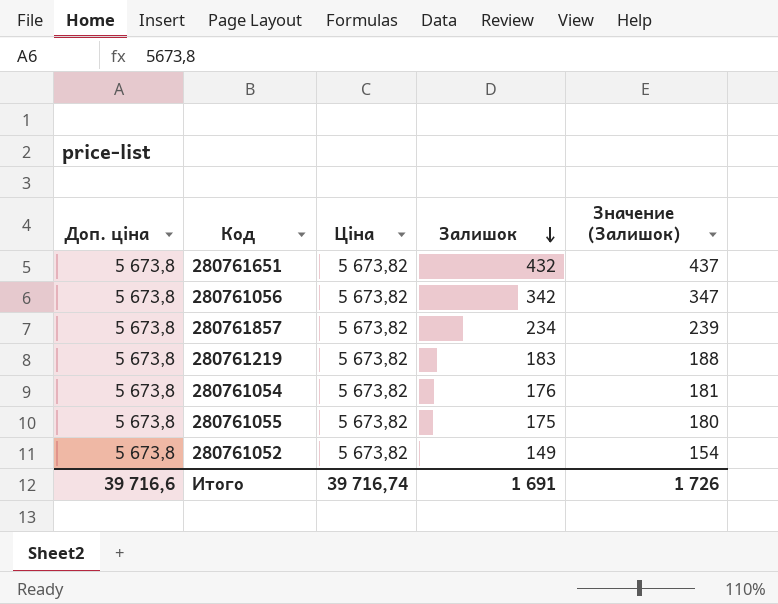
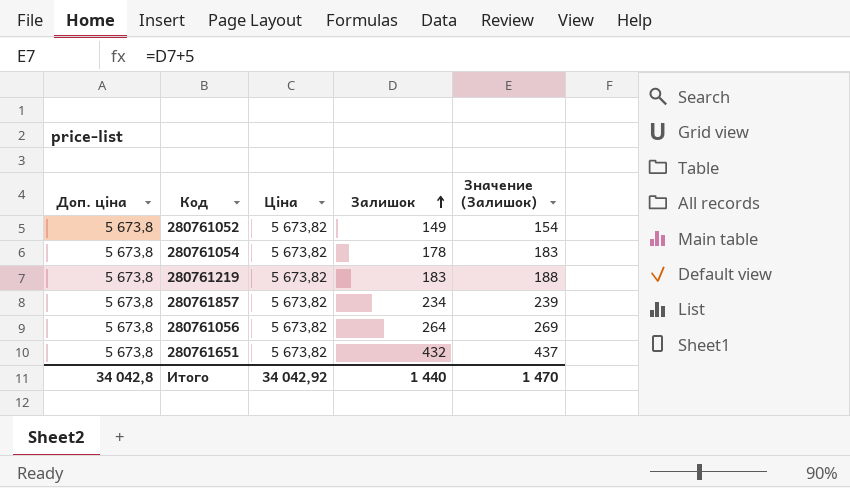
row order: Залишок descending -> Залишок ascending
row 280761055: 5 673,8 | 5 673,82 | 175 | 180 -> none
280761054 | Залишок: 176 -> 178
280761054 | Значение (Залишок): 181 -> 183
280761056 | Залишок: 342 -> 264
280761056 | Значение (Залишок): 347 -> 269
Итого | Доп. ціна: 39 716,6 -> 34 042,8
Итого | Ціна: 39 716,74 -> 34 042,92
Итого | Залишок: 1 691 -> 1 440
Итого | Значение (Залишок): 1 726 -> 1 470

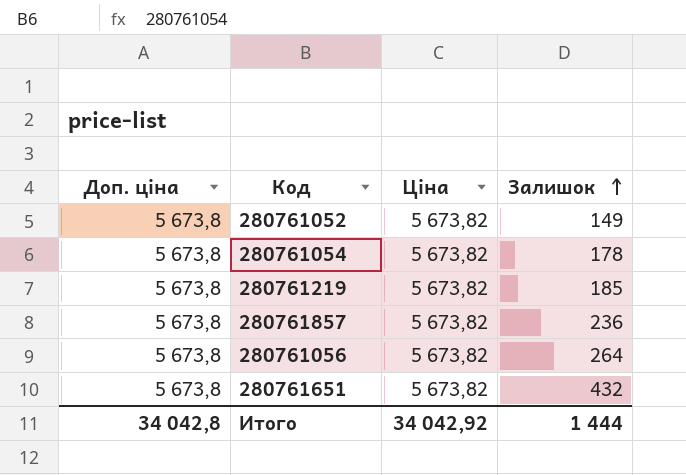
column Значение (Залишок) | formula: [Залишок] + 5 -> none
280761219 | Залишок: 183 -> 185
280761857 | Залишок: 234 -> 236
Итого | Залишок: 1 440 -> 1 444

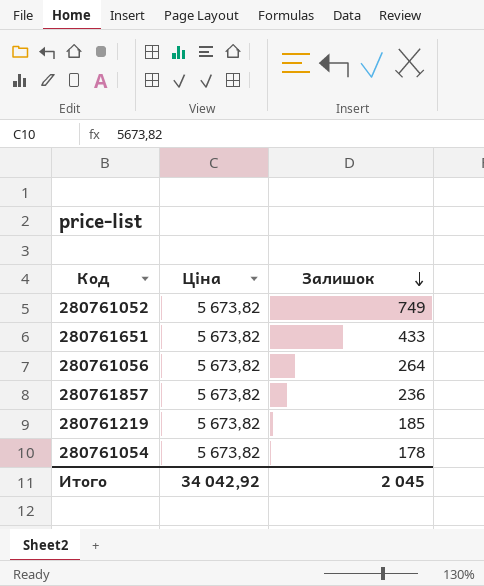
row order: Залишок ascending -> Залишок descending
column Доп. ціна | position: 1 -> none
280761052 | Залишок: 149 -> 749
280761651 | Залишок: 432 -> 433
Итого | Залишок: 1 444 -> 2 045

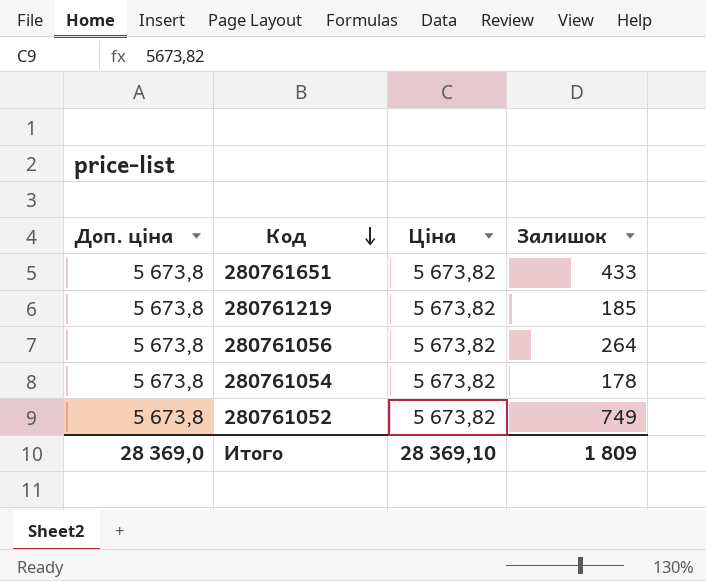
row order: Залишок descending -> Код descending
column Доп. ціна | position: none -> 1
row 280761857: 5 673,82 | 236 -> none
Итого | Ціна: 34 042,92 -> 28 369,10
Итого | Залишок: 2 045 -> 1 809

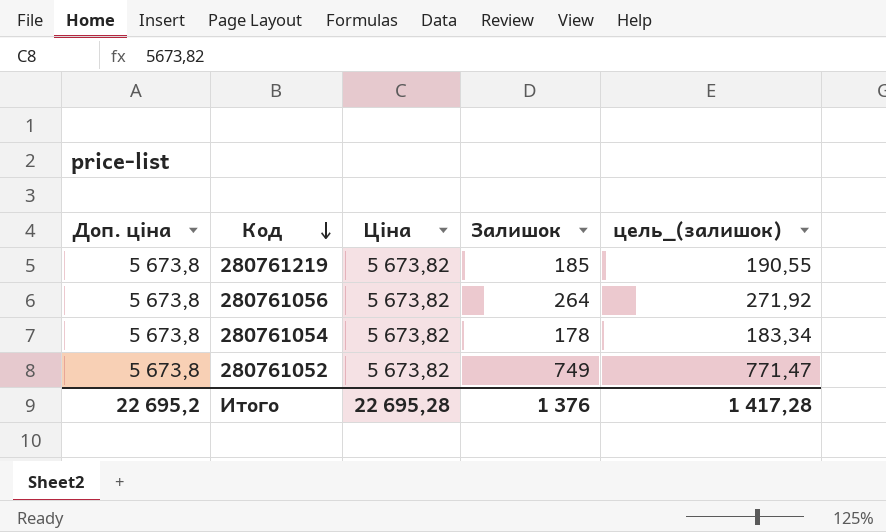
column цель_(залишок) | formula: none -> [Залишок] * 1,03
row 280761651: 5 673,8 | 5 673,82 | 433 -> none
Итого | Доп. ціна: 28 369,0 -> 22 695,2
Итого | Ціна: 28 369,10 -> 22 695,28
Итого | Залишок: 1 809 -> 1 376

